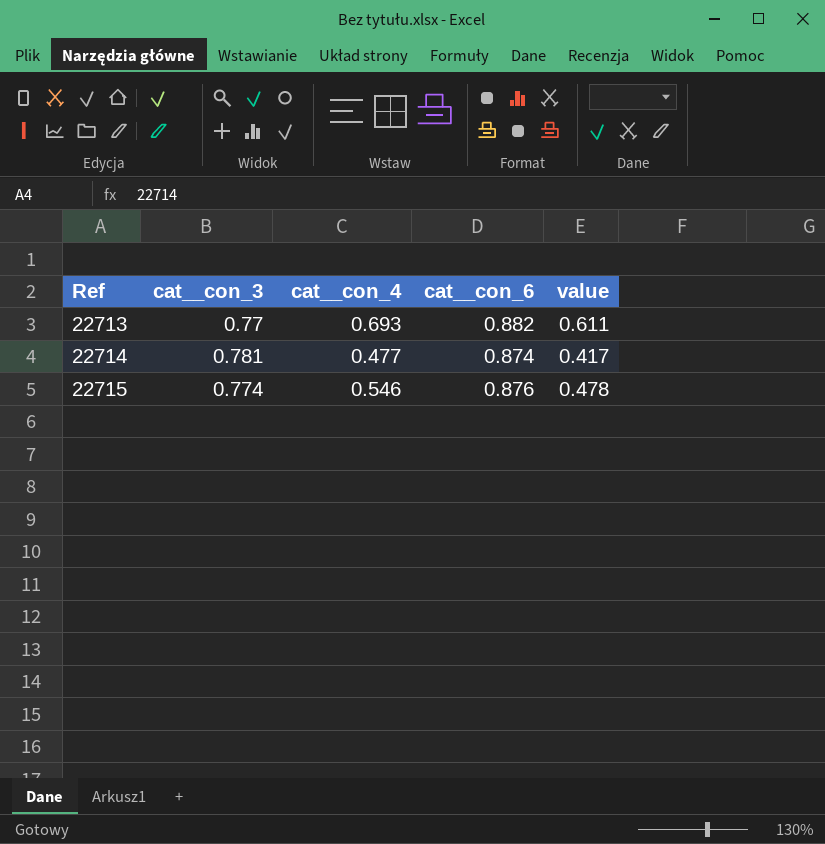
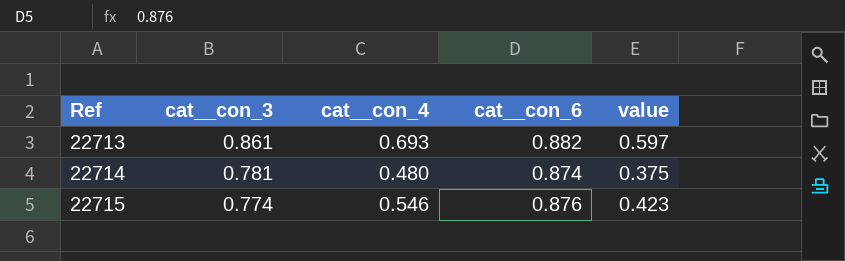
column value | formula: [cat__con_4] * [cat__con_6] -> [cat__con_3] * [cat__con_4]
22713 | cat__con_3: 0.77 -> 0.861
22714 | cat__con_4: 0.477 -> 0.480

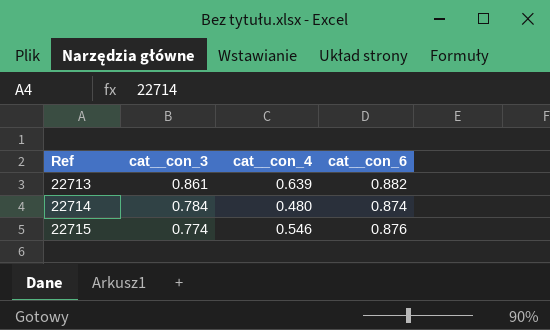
column value | formula: [cat__con_3] * [cat__con_4] -> none
22713 | cat__con_4: 0.693 -> 0.639
22714 | cat__con_3: 0.781 -> 0.784

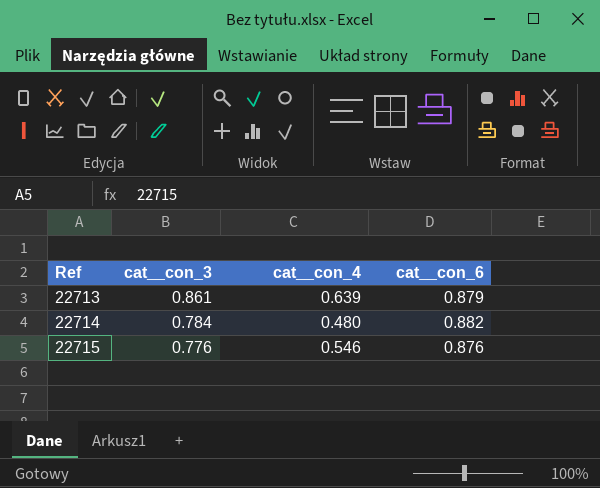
22713 | cat__con_6: 0.882 -> 0.879
22714 | cat__con_6: 0.874 -> 0.882
22715 | cat__con_3: 0.774 -> 0.776

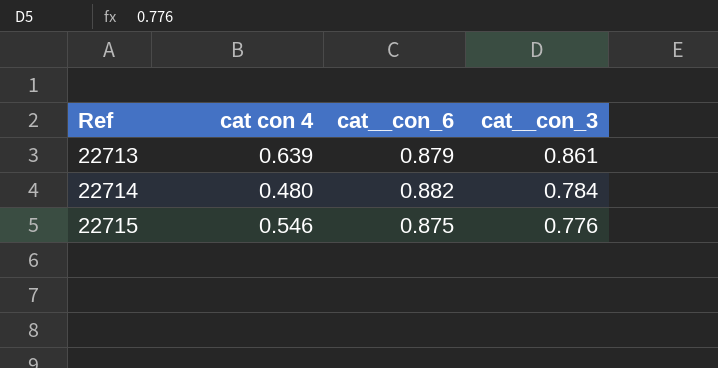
column name: cat__con_4 -> cat con 4
column cat__con_3 | position: 2 -> 4
22715 | cat__con_6: 0.876 -> 0.875

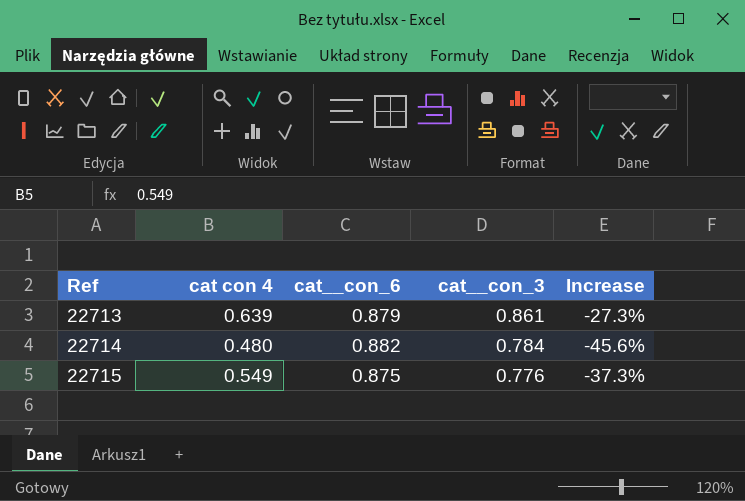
column Increase | formula: none -> ([cat con 4] - [cat__con_6]) / [cat__con_6]
22715 | cat con 4: 0.546 -> 0.549

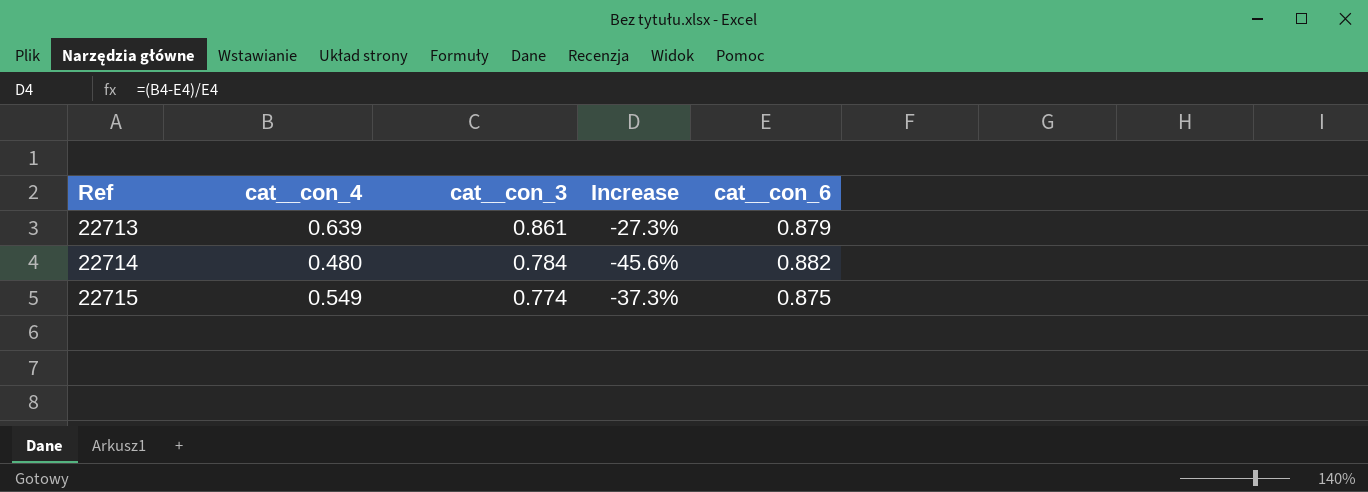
column name: cat con 4 -> cat__con_4
column cat__con_6 | position: 3 -> 5
22715 | cat__con_3: 0.776 -> 0.774

